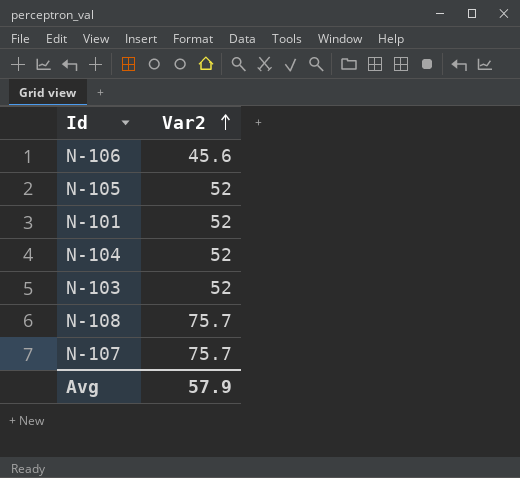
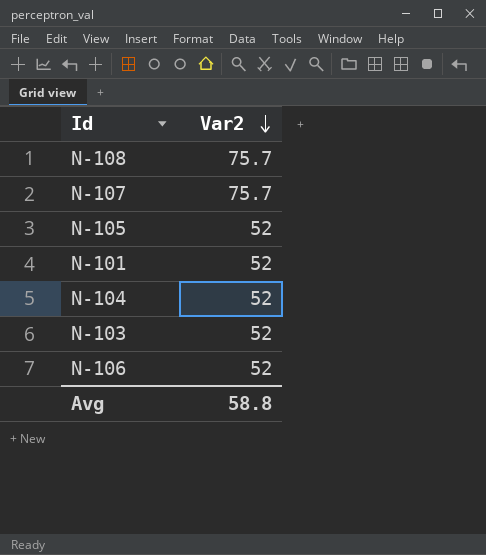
row order: Var2 ascending -> Var2 descending
N-106 | Var2: 45.6 -> 52
Avg | Var2: 57.9 -> 58.8

